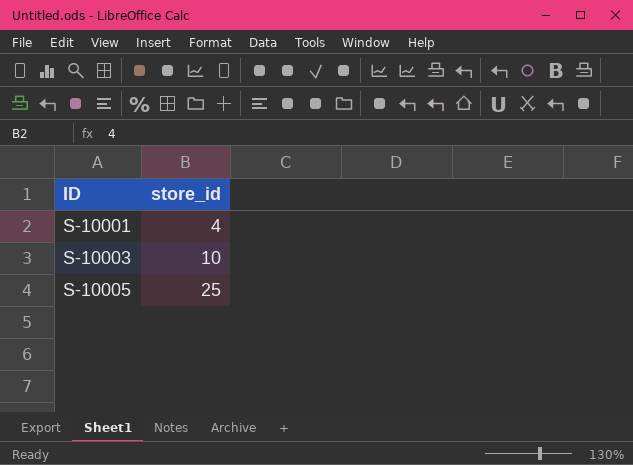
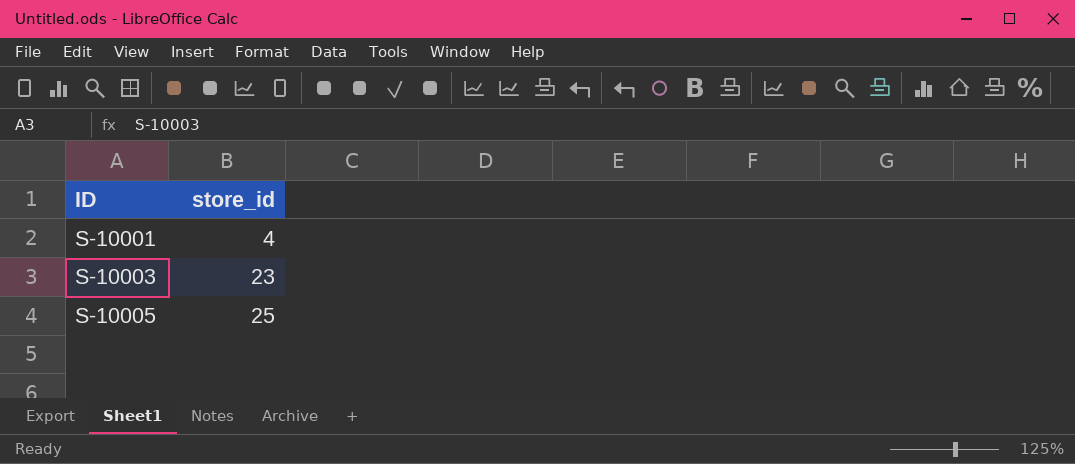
S-10003 | store_id: 10 -> 23

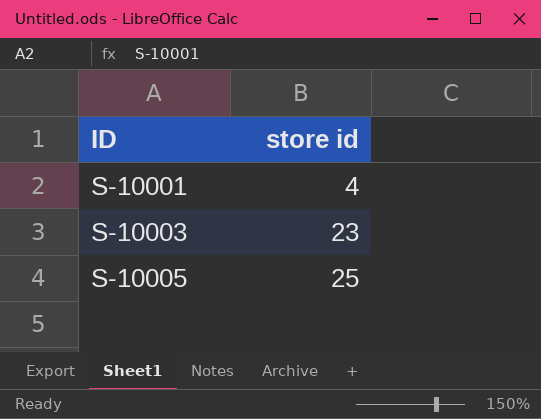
column name: store_id -> store id

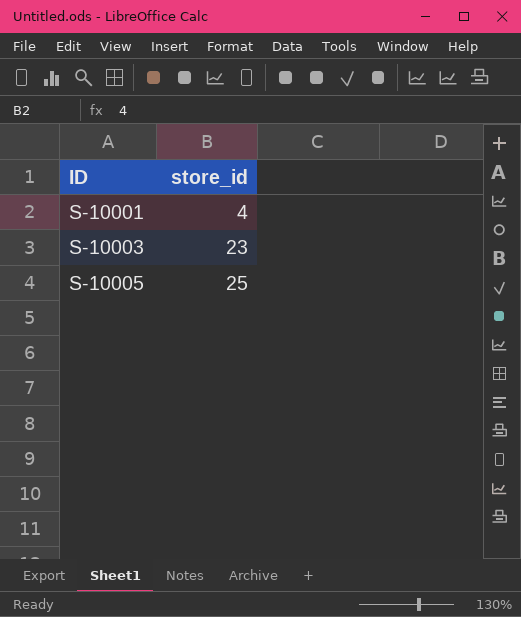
column name: store id -> store_id

